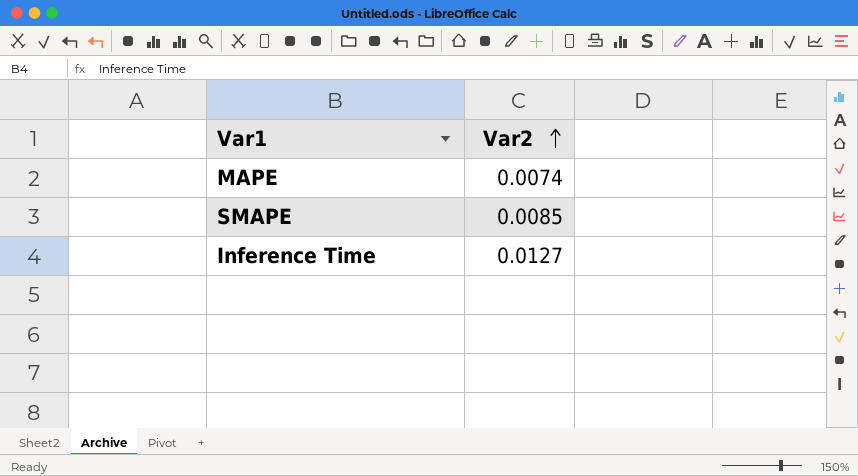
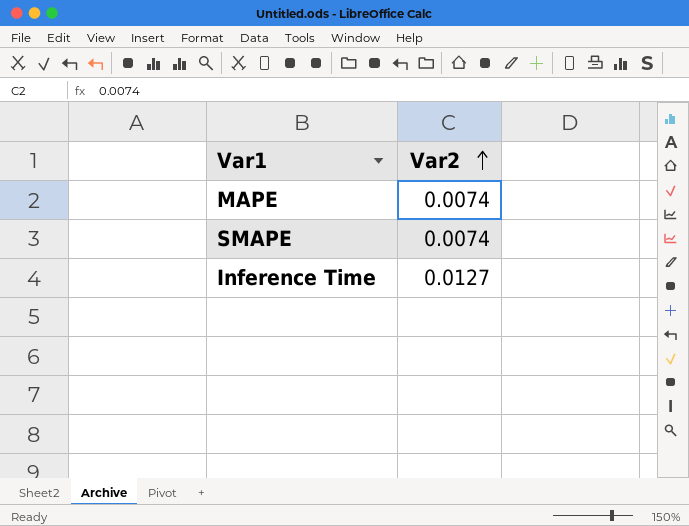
SMAPE | Var2: 0.0085 -> 0.0074

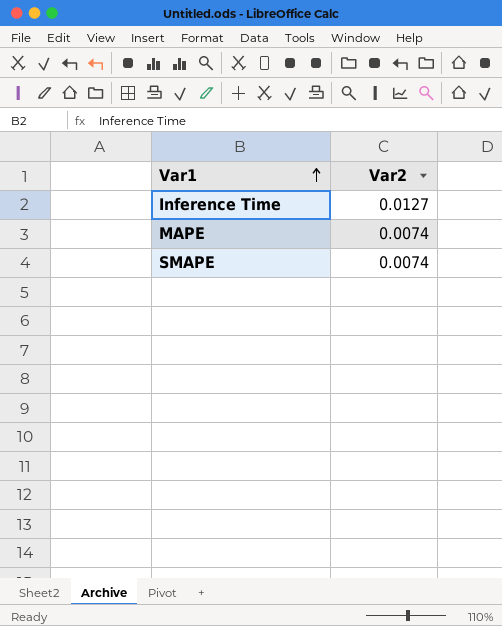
row order: Var2 ascending -> Var1 ascending

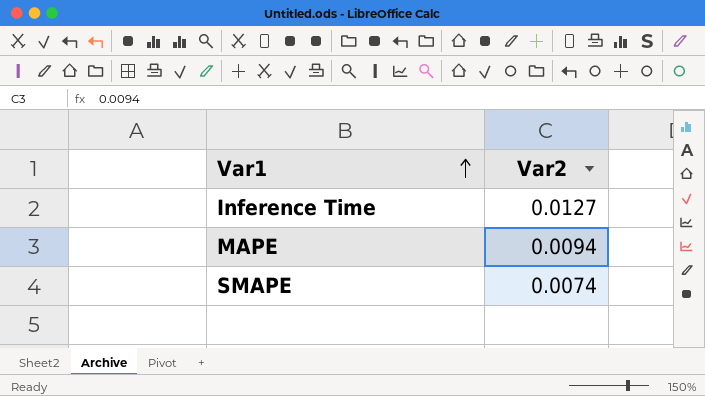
MAPE | Var2: 0.0074 -> 0.0094

